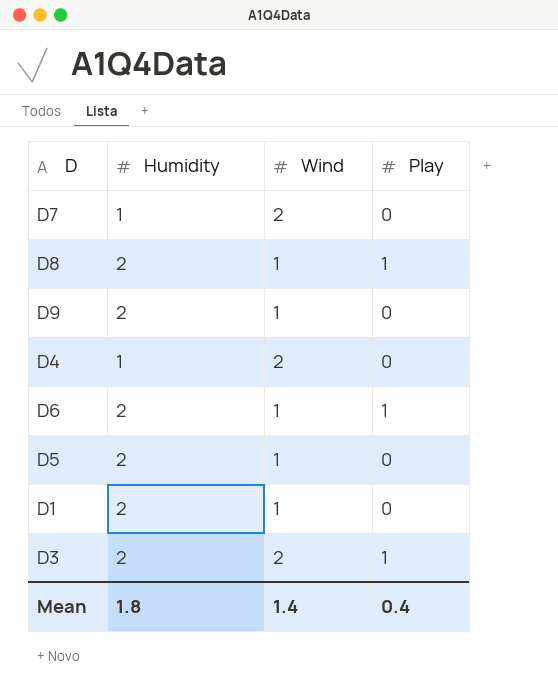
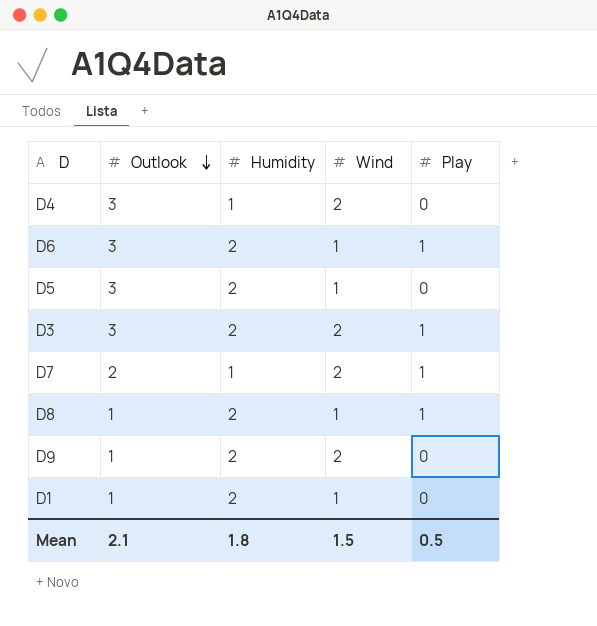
row order: none -> Outlook descending
column Outlook | position: none -> 2
D7 | Play: 0 -> 1
D9 | Wind: 1 -> 2
Mean | Wind: 1.4 -> 1.5
Mean | Play: 0.4 -> 0.5

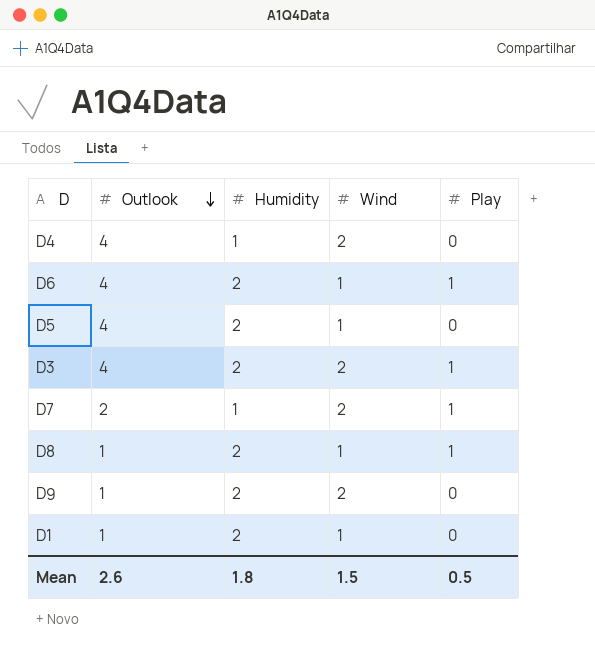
D4 | Outlook: 3 -> 4
D6 | Outlook: 3 -> 4
D5 | Outlook: 3 -> 4
D3 | Outlook: 3 -> 4
Mean | Outlook: 2.1 -> 2.6

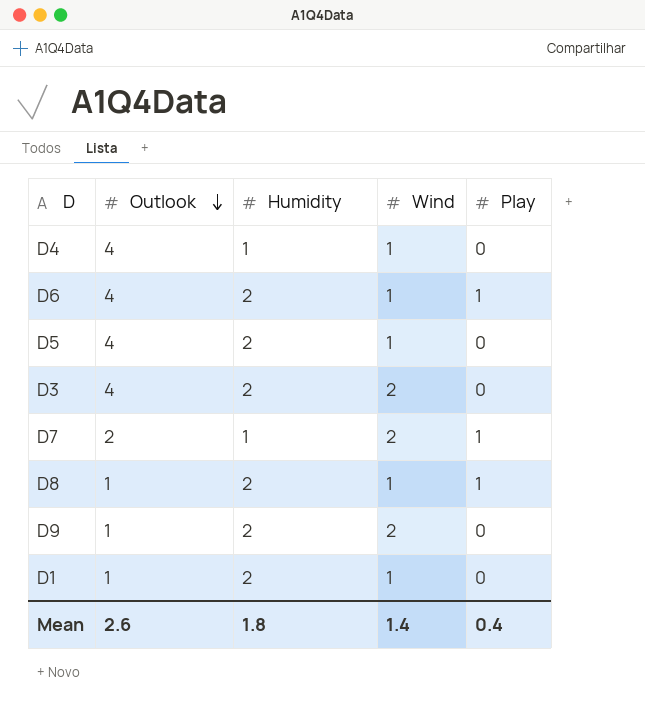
D4 | Wind: 2 -> 1
D3 | Play: 1 -> 0
Mean | Wind: 1.5 -> 1.4
Mean | Play: 0.5 -> 0.4

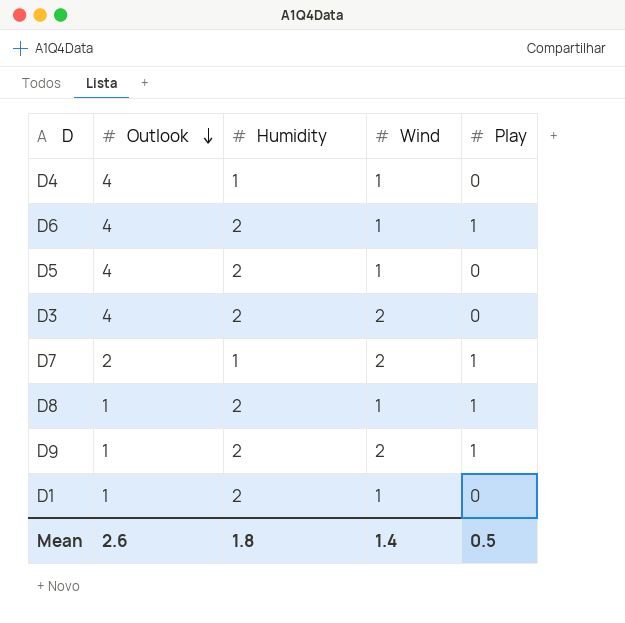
D9 | Play: 0 -> 1
Mean | Play: 0.4 -> 0.5

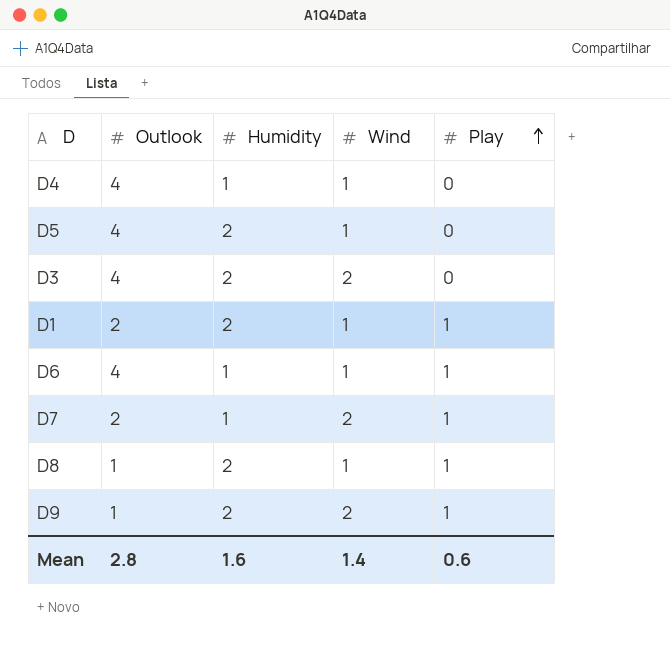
row order: Outlook descending -> Play ascending
D1 | Outlook: 1 -> 2
D1 | Play: 0 -> 1
D6 | Humidity: 2 -> 1
Mean | Outlook: 2.6 -> 2.8
Mean | Humidity: 1.8 -> 1.6
Mean | Play: 0.5 -> 0.6

